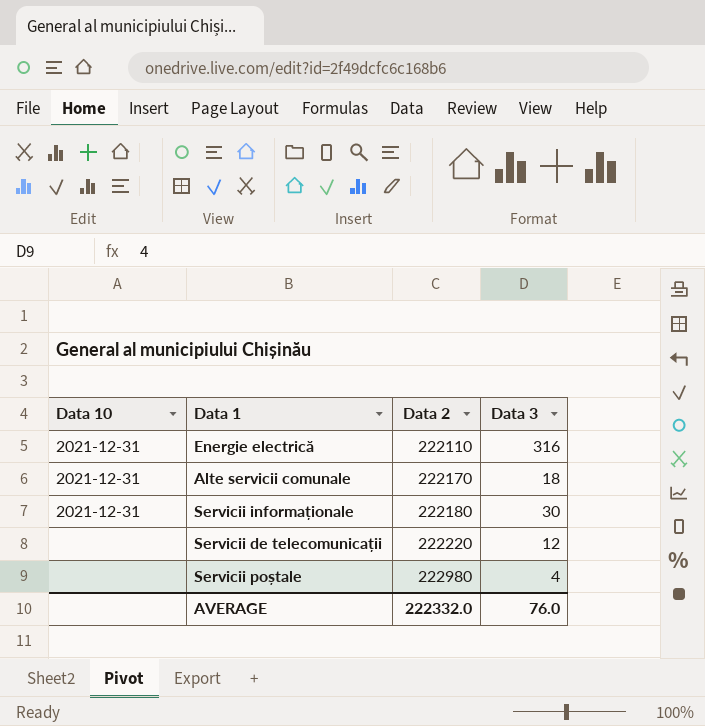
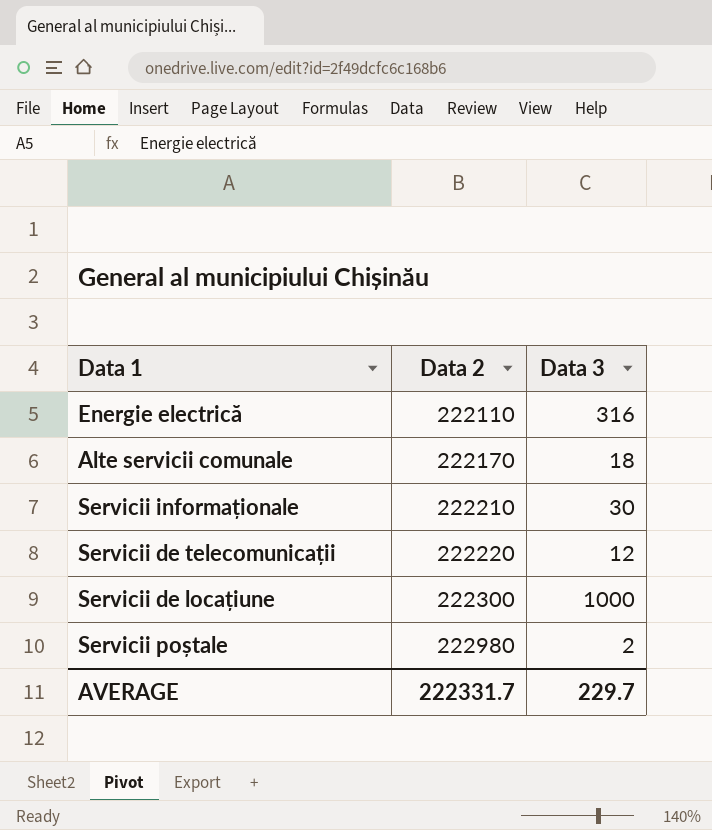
column Data 10 | position: 1 -> none
Servicii informaționale | Data 2: 222180 -> 222210
row Servicii de locațiune: none -> 222300 | 1000
Servicii poștale | Data 3: 4 -> 2
AVERAGE | Data 2: 222332.0 -> 222331.7
AVERAGE | Data 3: 76.0 -> 229.7

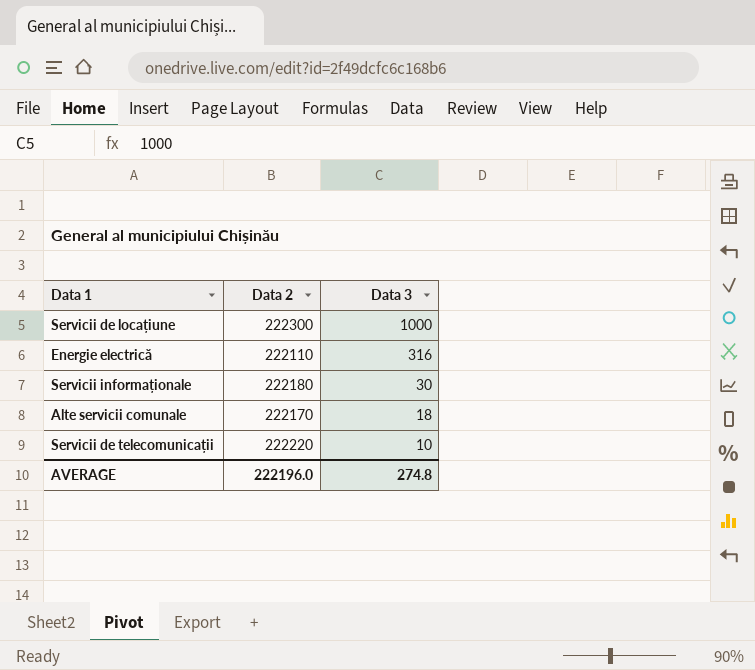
row order: Data 2 ascending -> Data 3 descending
row Servicii poștale: 222980 | 2 -> none
Servicii informaționale | Data 2: 222210 -> 222180
Servicii de telecomunicații | Data 3: 12 -> 10
AVERAGE | Data 2: 222331.7 -> 222196.0
AVERAGE | Data 3: 229.7 -> 274.8

